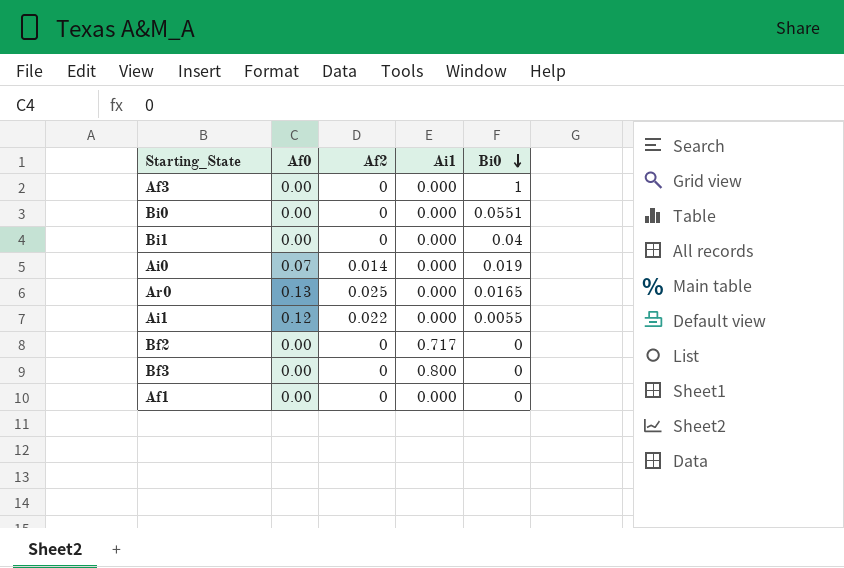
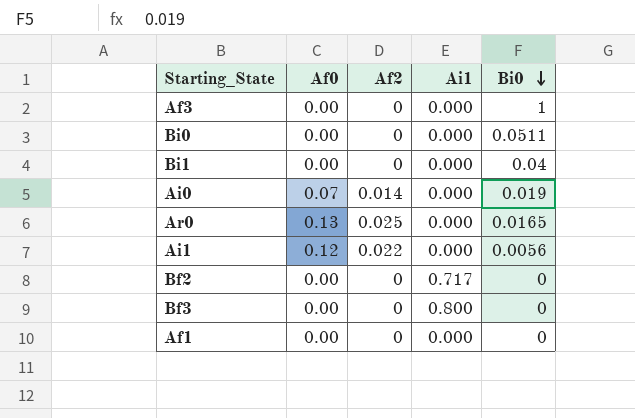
Bi0 | Bi0: 0.0551 -> 0.0511
Ai1 | Bi0: 0.0055 -> 0.0056

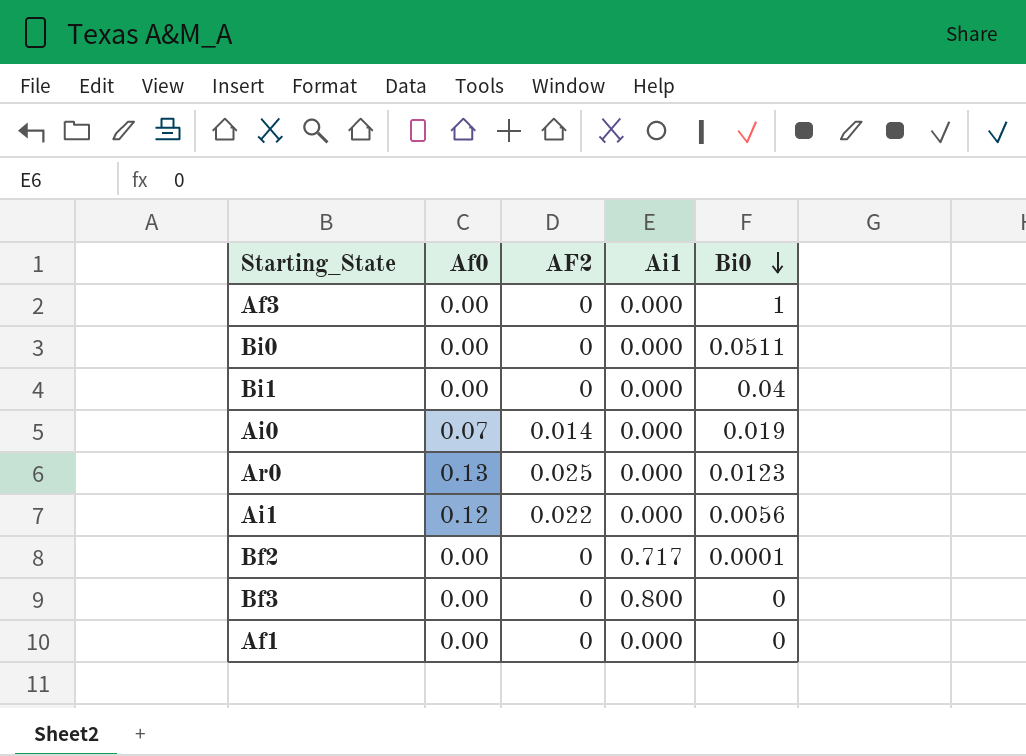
column name: Af2 -> AF2
Ar0 | Bi0: 0.0165 -> 0.0123
Bf2 | Bi0: 0 -> 0.0001

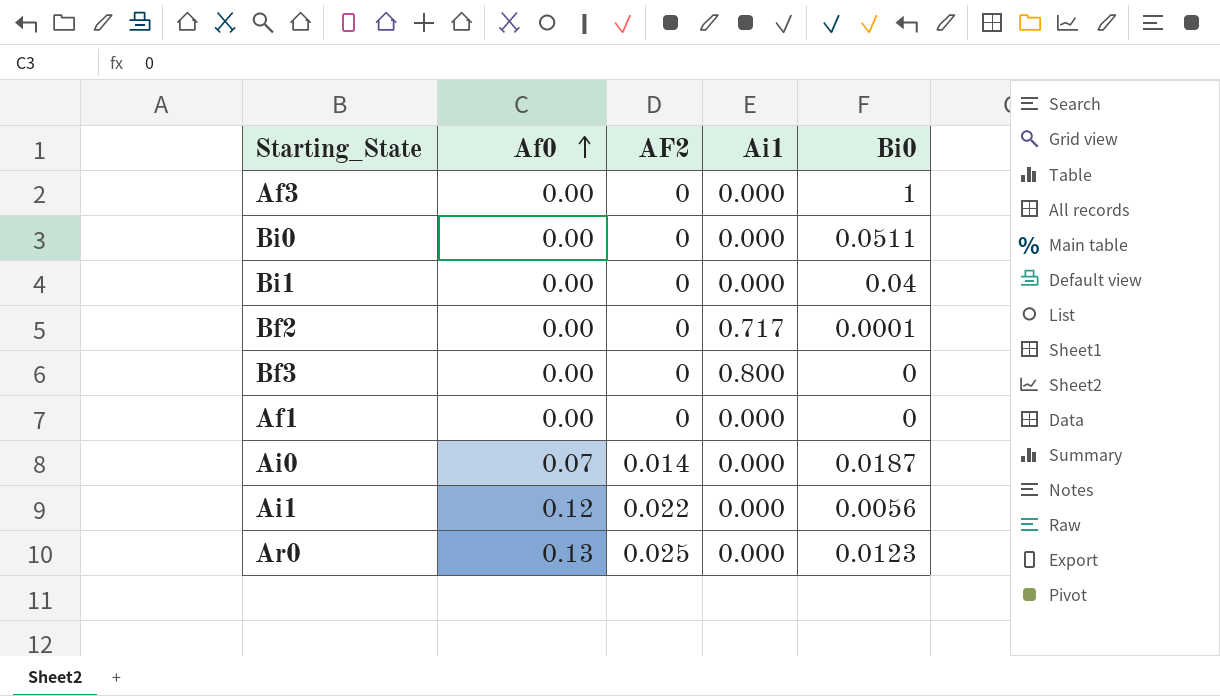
row order: Bi0 descending -> Af0 ascending
Ai0 | Bi0: 0.019 -> 0.0187

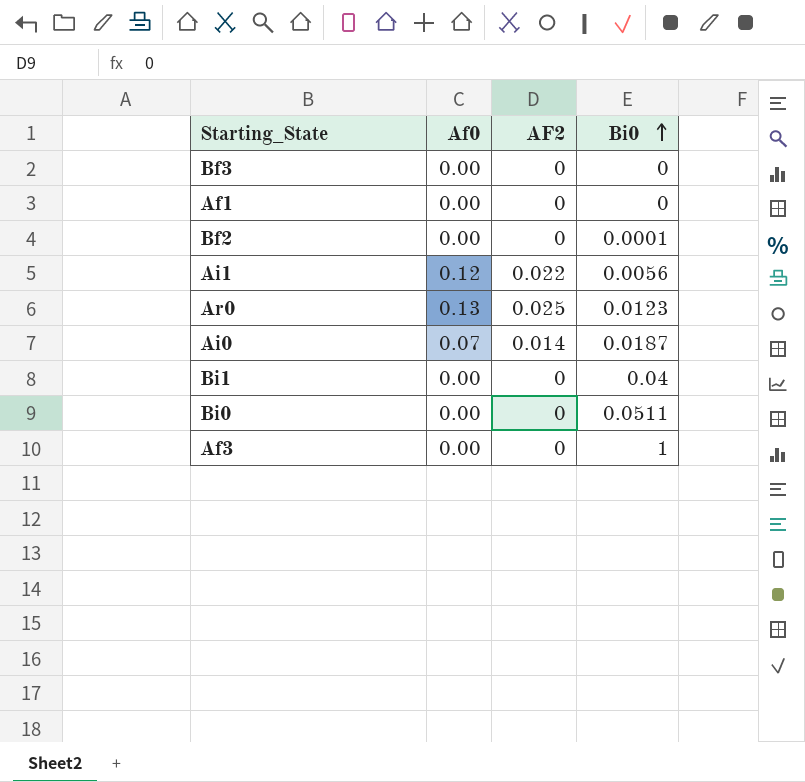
row order: Af0 ascending -> Bi0 ascending
column Ai1 | position: 4 -> none

